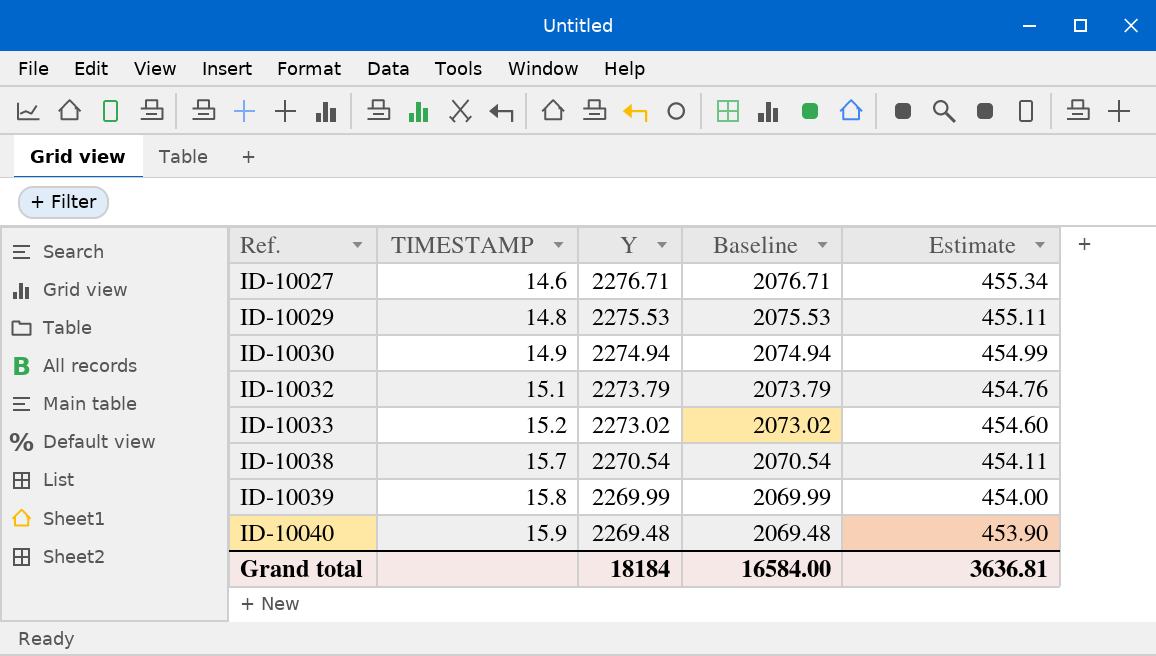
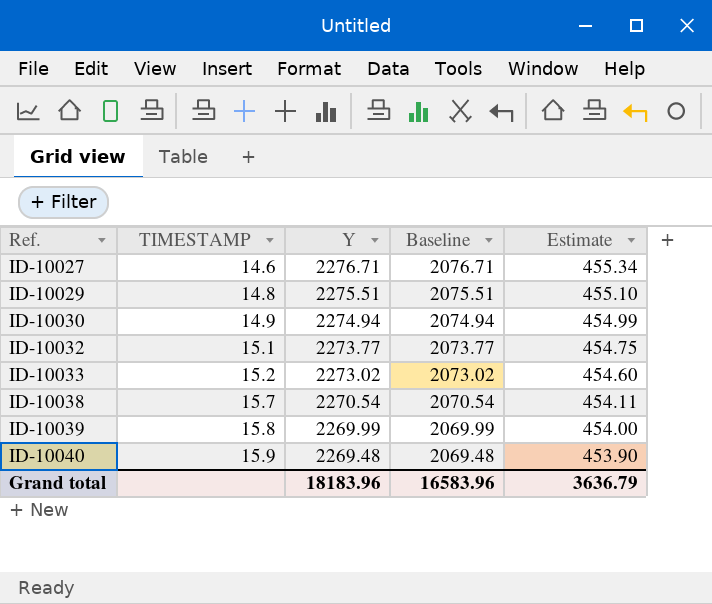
ID-10029 | Y: 2275.53 -> 2275.51
ID-10029 | Baseline: 2075.53 -> 2075.51
ID-10029 | Estimate: 455.11 -> 455.10
ID-10032 | Y: 2273.79 -> 2273.77
ID-10032 | Baseline: 2073.79 -> 2073.77
ID-10032 | Estimate: 454.76 -> 454.75
Grand total | Y: 18184 -> 18183.96
Grand total | Baseline: 16584.00 -> 16583.96
Grand total | Estimate: 3636.81 -> 3636.79

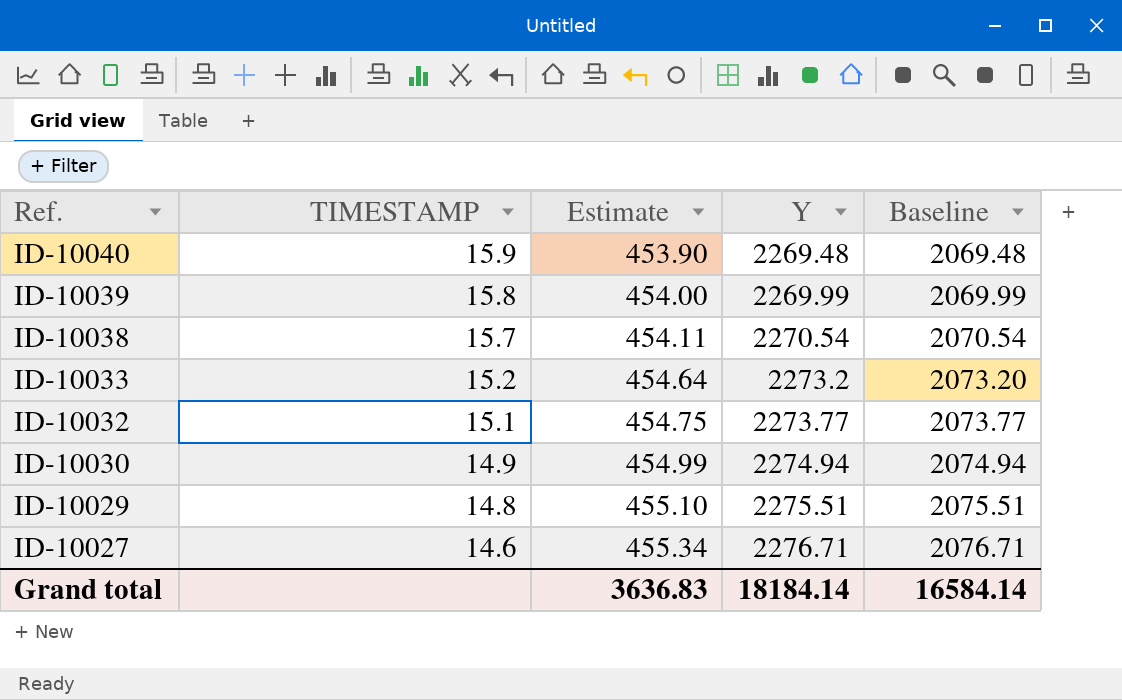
row order: Ref. ascending -> Ref. descending
column Estimate | position: 5 -> 3
ID-10033 | Estimate: 454.60 -> 454.64
ID-10033 | Y: 2273.02 -> 2273.2
ID-10033 | Baseline: 2073.02 -> 2073.20
Grand total | Estimate: 3636.79 -> 3636.83
Grand total | Y: 18183.96 -> 18184.14
Grand total | Baseline: 16583.96 -> 16584.14

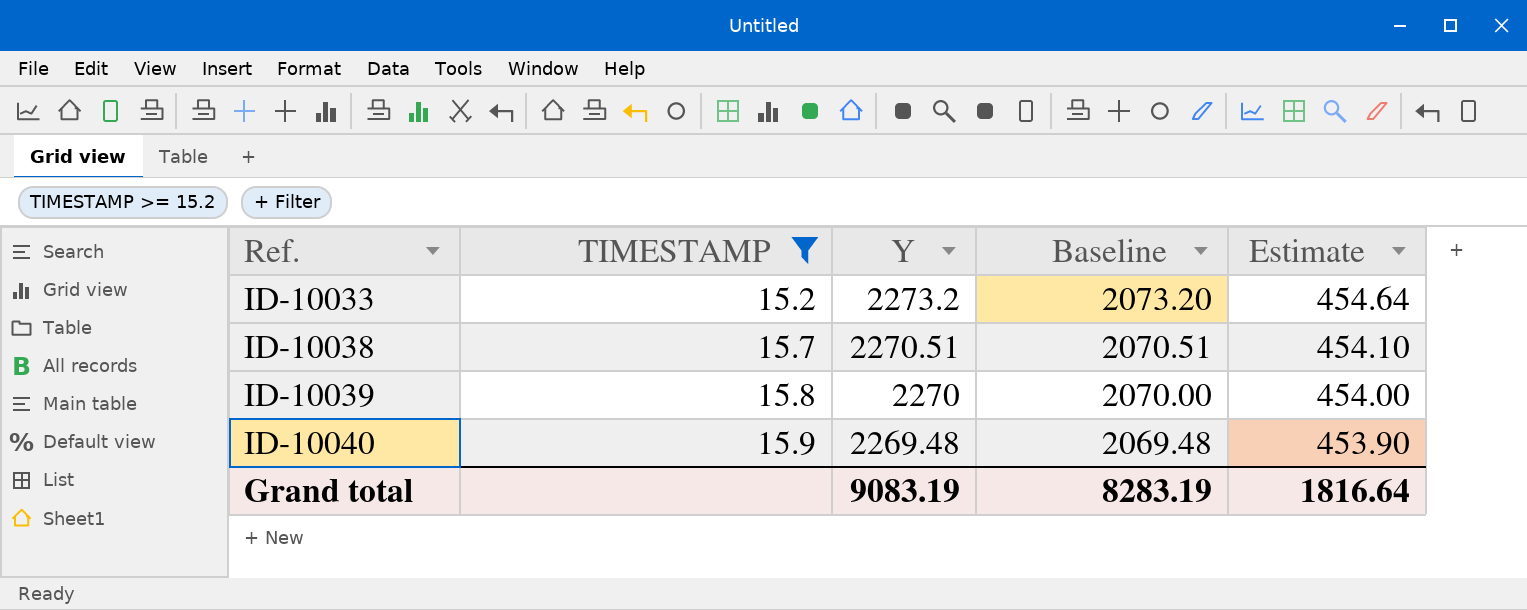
filter: none -> TIMESTAMP >= 15.2
row order: Ref. descending -> Ref. ascending
column Estimate | position: 3 -> 5
ID-10038 | Y: 2270.54 -> 2270.51
ID-10038 | Baseline: 2070.54 -> 2070.51
ID-10038 | Estimate: 454.11 -> 454.10
ID-10039 | Y: 2269.99 -> 2270
ID-10039 | Baseline: 2069.99 -> 2070.00
Grand total | Y: 18184.14 -> 9083.19
Grand total | Baseline: 16584.14 -> 8283.19
Grand total | Estimate: 3636.83 -> 1816.64

